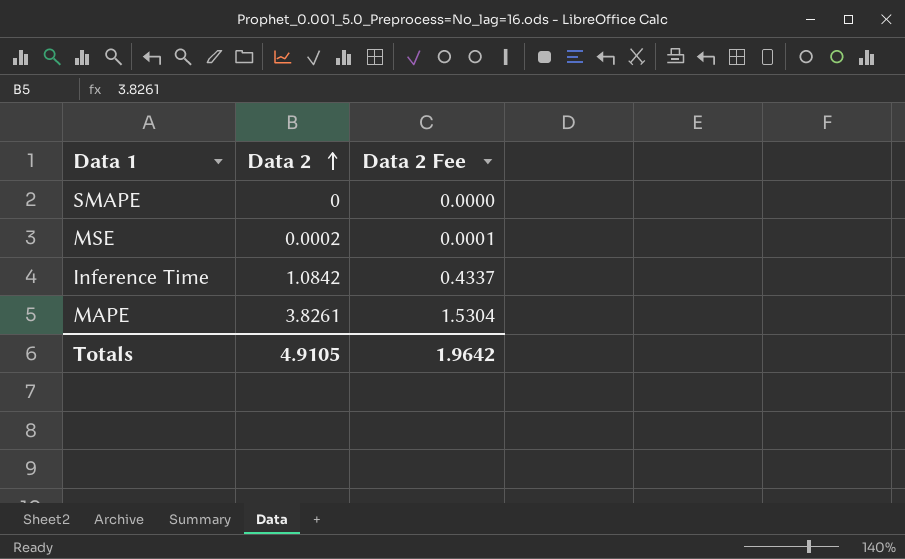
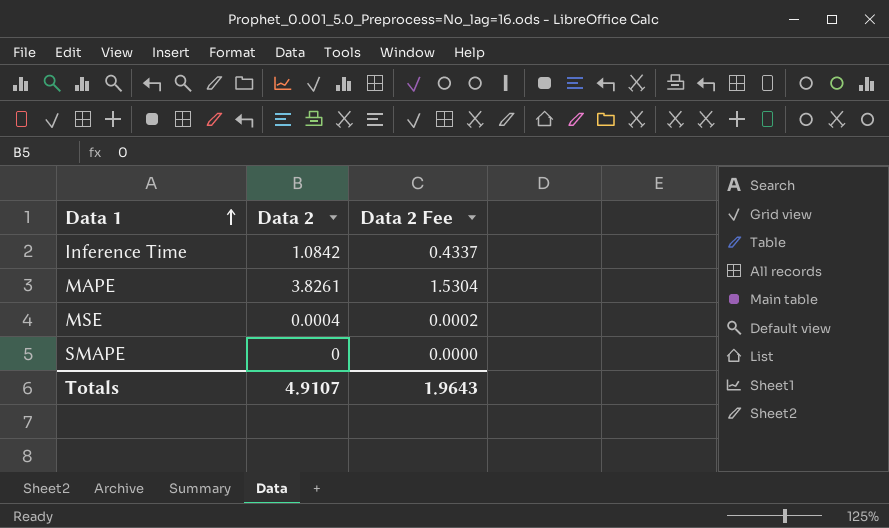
row order: Data 2 ascending -> Data 1 ascending
MSE | Data 2: 0.0002 -> 0.0004
MSE | Data 2 Fee: 0.0001 -> 0.0002
Totals | Data 2: 4.9105 -> 4.9107
Totals | Data 2 Fee: 1.9642 -> 1.9643

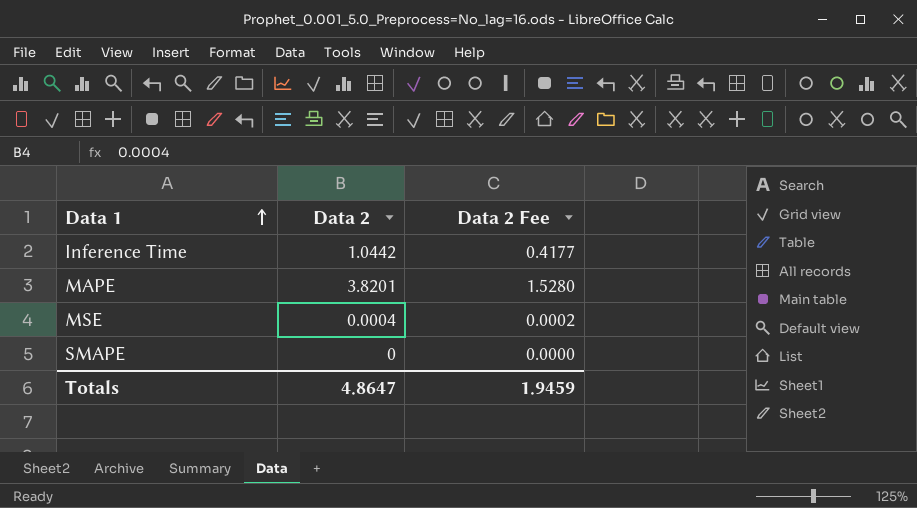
Inference Time | Data 2: 1.0842 -> 1.0442
Inference Time | Data 2 Fee: 0.4337 -> 0.4177
MAPE | Data 2: 3.8261 -> 3.8201
MAPE | Data 2 Fee: 1.5304 -> 1.5280
Totals | Data 2: 4.9107 -> 4.8647
Totals | Data 2 Fee: 1.9643 -> 1.9459

